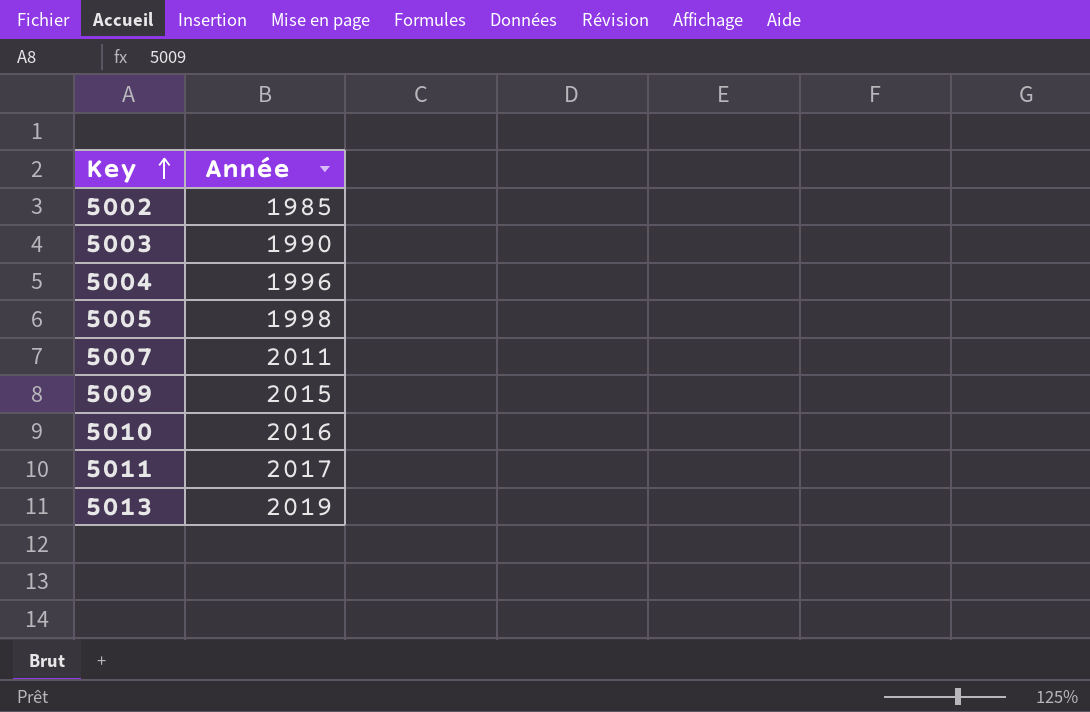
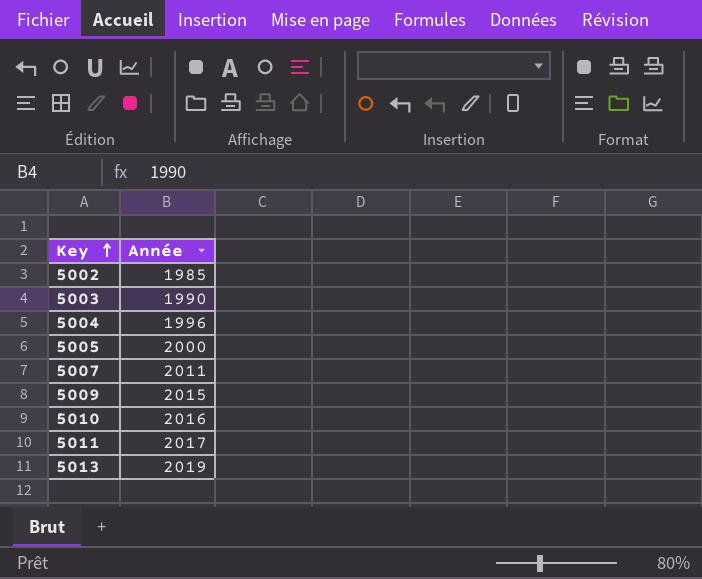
5005 | Année: 1998 -> 2000

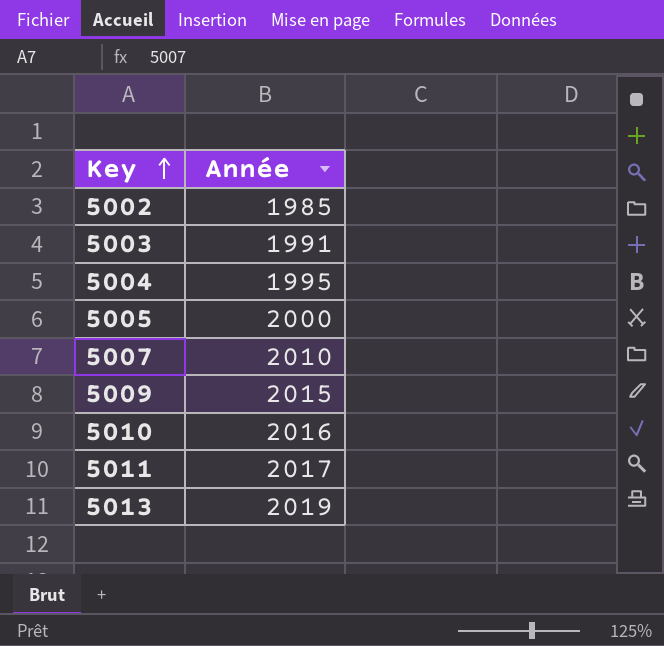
5003 | Année: 1990 -> 1991
5004 | Année: 1996 -> 1995
5007 | Année: 2011 -> 2010

